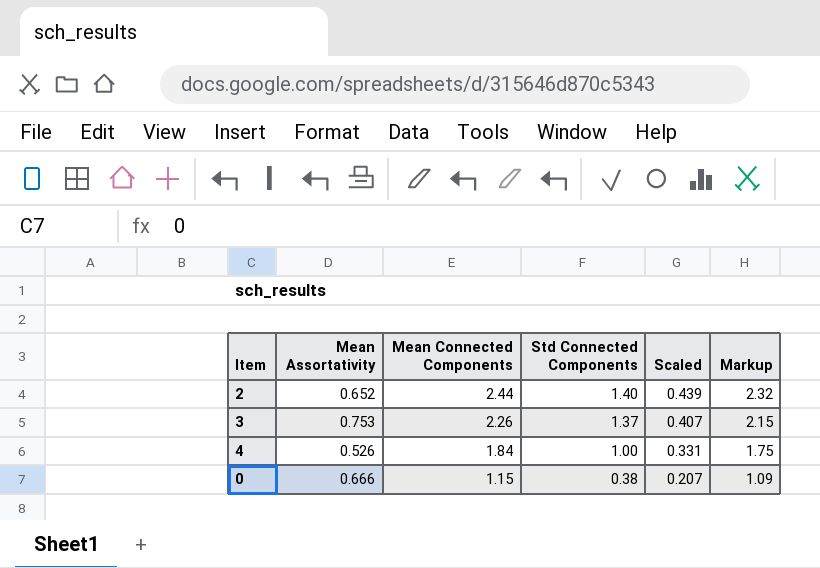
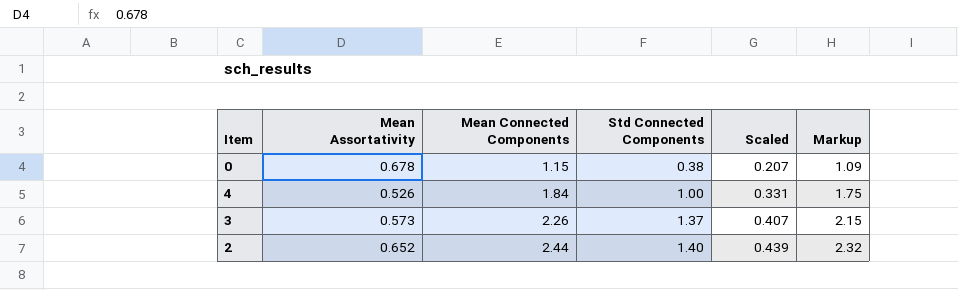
row order: Mean Connected Components descending -> Mean Connected Components ascending
0 | Mean Assortativity: 0.666 -> 0.678
3 | Mean Assortativity: 0.753 -> 0.573

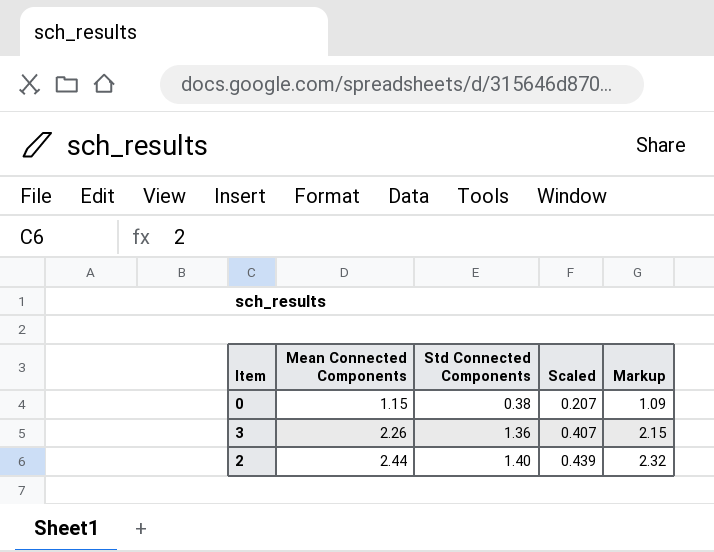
column Mean Assortativity | position: 2 -> none
row 4: 0.526 | 1.84 | 1.00 | 0.331 | 1.75 -> none
3 | Std Connected Components: 1.37 -> 1.36

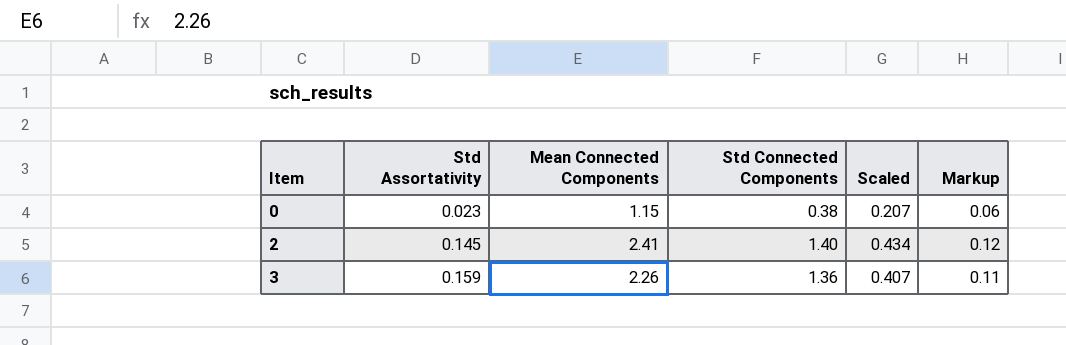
row order: Mean Connected Components ascending -> Item ascending
column Std Assortativity | position: none -> 2
column Markup | formula: [Mean Connected Components] * 0.95 -> [Mean Connected Components] * 0.05
2 | Mean Connected Components: 2.44 -> 2.41
2 | Scaled: 0.439 -> 0.434

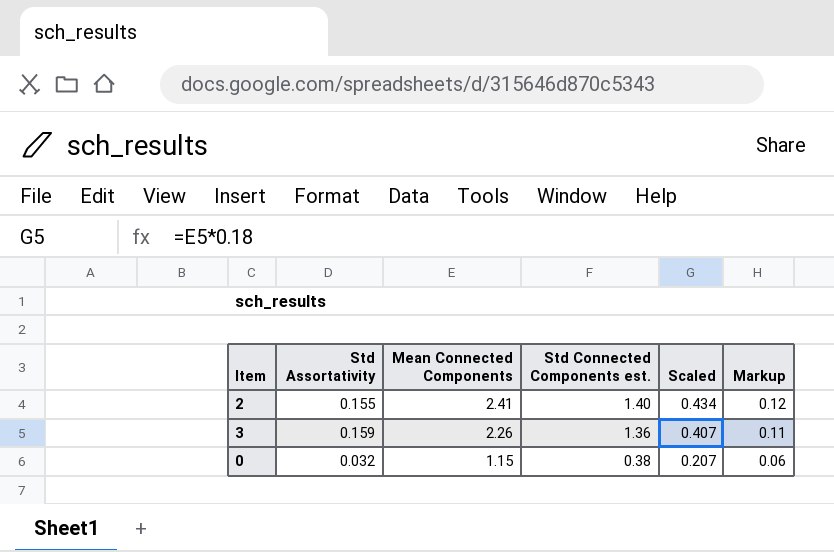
row order: Item ascending -> Mean Connected Components descending
column name: Std Connected Components -> Std Connected Components est.
2 | Std Assortativity: 0.145 -> 0.155
0 | Std Assortativity: 0.023 -> 0.032

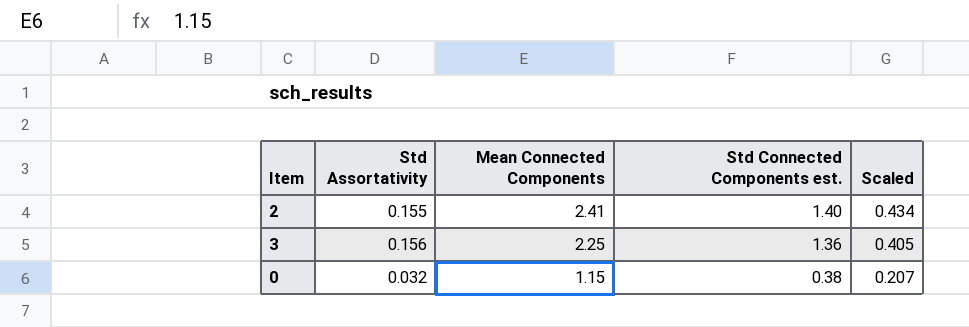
column Markup | formula: [Mean Connected Components] * 0.05 -> none
3 | Std Assortativity: 0.159 -> 0.156
3 | Mean Connected Components: 2.26 -> 2.25
3 | Scaled: 0.407 -> 0.405

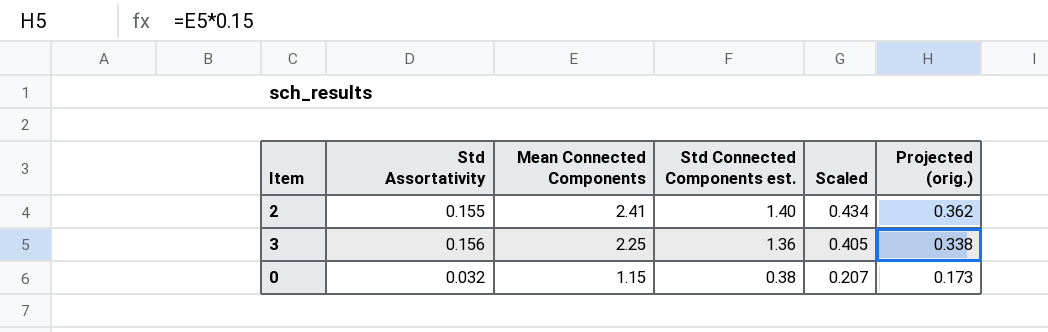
column Projected (orig.) | formula: none -> [Mean Connected Components] * 0.15

